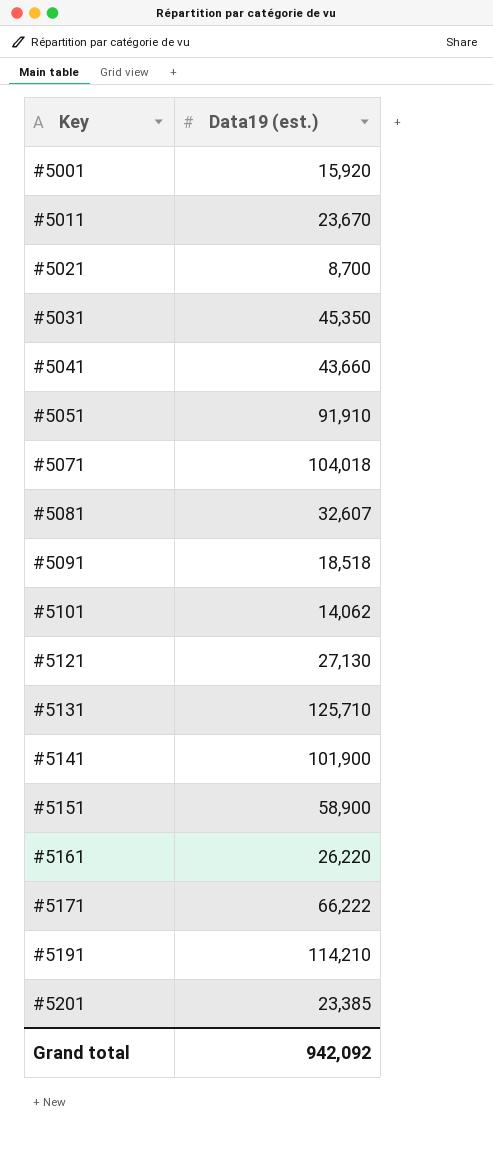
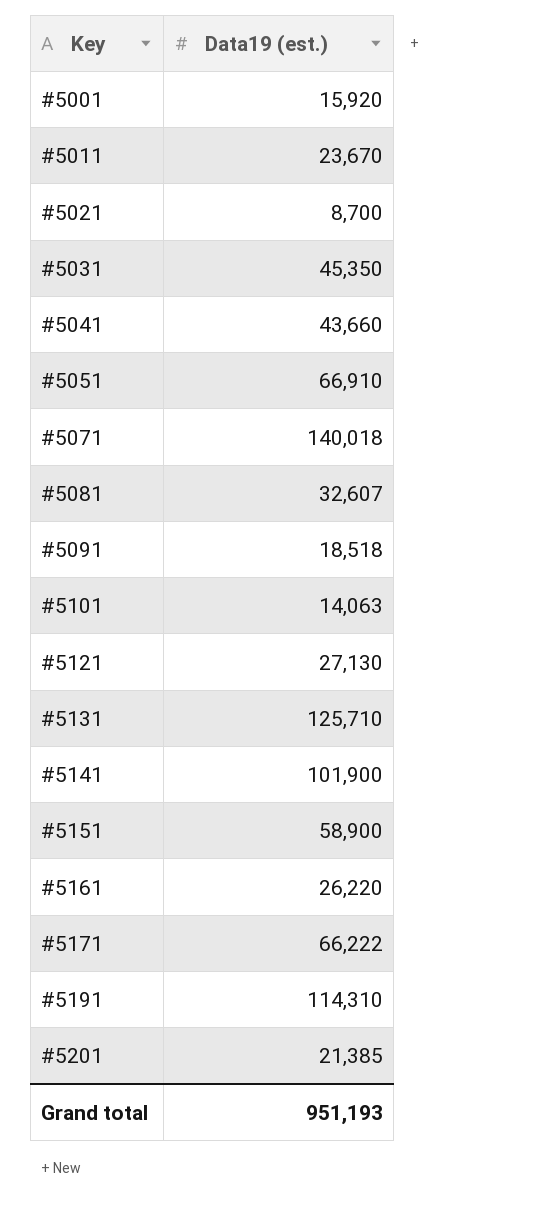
#5051 | Data19 (est.): 91,910 -> 66,910
#5071 | Data19 (est.): 104,018 -> 140,018
#5101 | Data19 (est.): 14,062 -> 14,063
#5191 | Data19 (est.): 114,210 -> 114,310
#5201 | Data19 (est.): 23,385 -> 21,385
Grand total | Data19 (est.): 942,092 -> 951,193

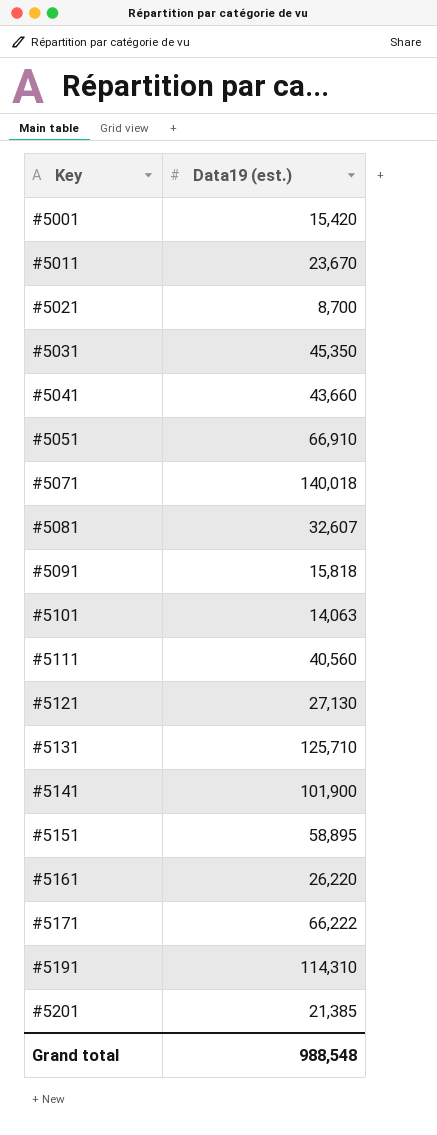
#5001 | Data19 (est.): 15,920 -> 15,420
#5091 | Data19 (est.): 18,518 -> 15,818
row #5111: none -> 40,560
#5151 | Data19 (est.): 58,900 -> 58,895
Grand total | Data19 (est.): 951,193 -> 988,548

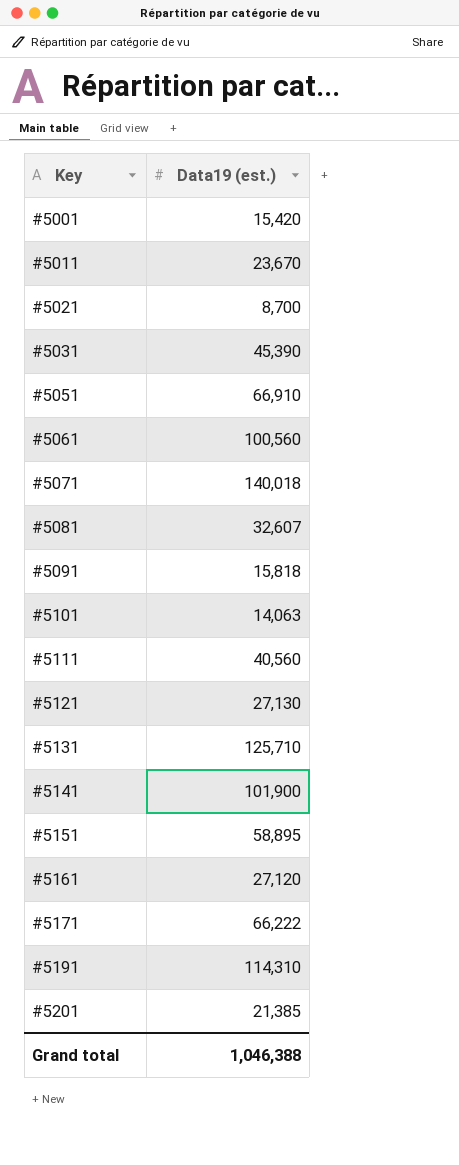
row #5041: 43,660 -> none
#5031 | Data19 (est.): 45,350 -> 45,390
row #5061: none -> 100,560
#5161 | Data19 (est.): 26,220 -> 27,120
Grand total | Data19 (est.): 988,548 -> 1,046,388

